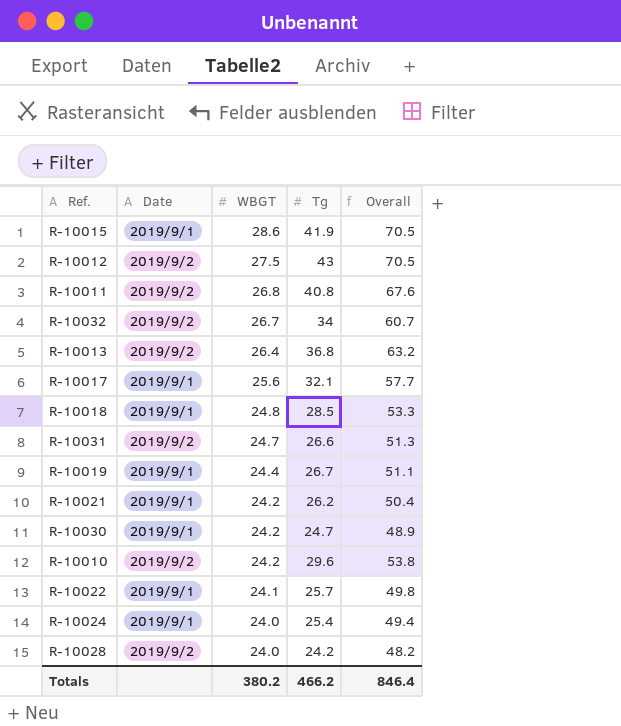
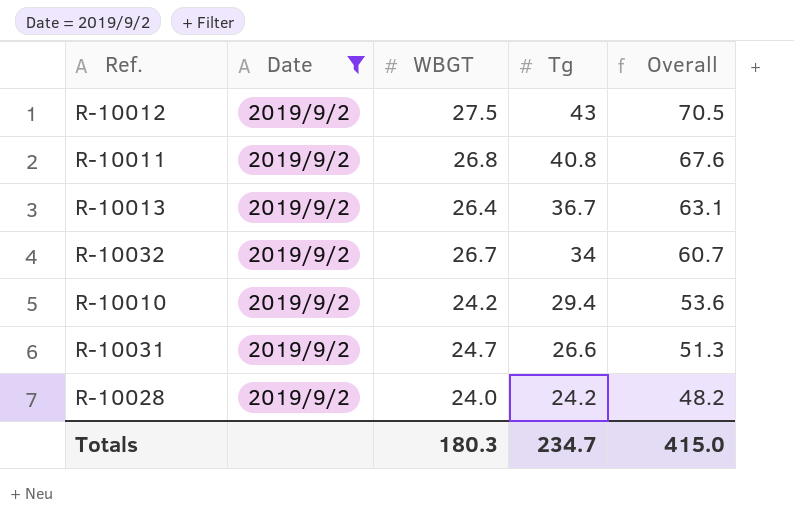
filter: none -> Date = 2019/9/2
row order: WBGT descending -> Tg descending
R-10013 | Tg: 36.8 -> 36.7
R-10013 | Overall: 63.2 -> 63.1
R-10010 | Tg: 29.6 -> 29.4
R-10010 | Overall: 53.8 -> 53.6
Totals | WBGT: 380.2 -> 180.3
Totals | Tg: 466.2 -> 234.7
Totals | Overall: 846.4 -> 415.0

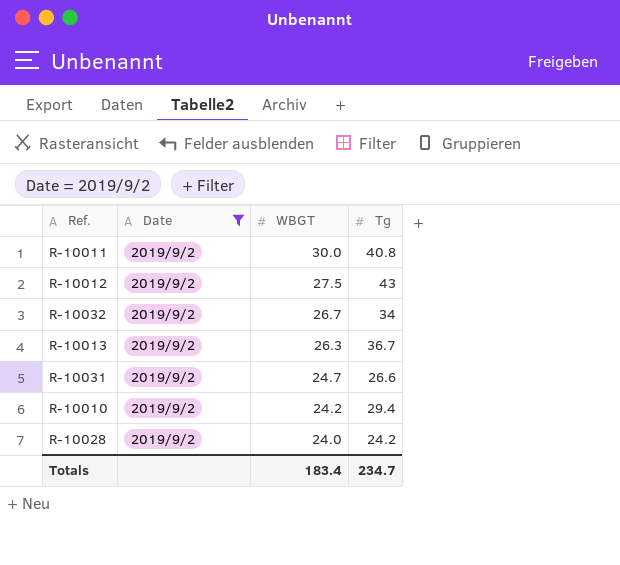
row order: Tg descending -> WBGT descending
column Overall | formula: [WBGT] + [Tg] -> none
R-10011 | WBGT: 26.8 -> 30.0
R-10013 | WBGT: 26.4 -> 26.3
Totals | WBGT: 180.3 -> 183.4

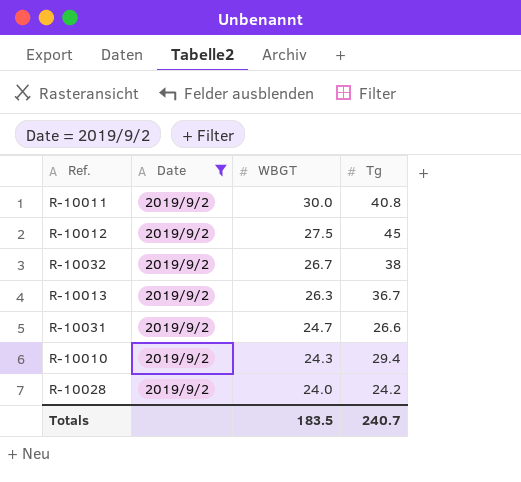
R-10012 | Tg: 43 -> 45
R-10032 | Tg: 34 -> 38
R-10010 | WBGT: 24.2 -> 24.3
Totals | WBGT: 183.4 -> 183.5
Totals | Tg: 234.7 -> 240.7

